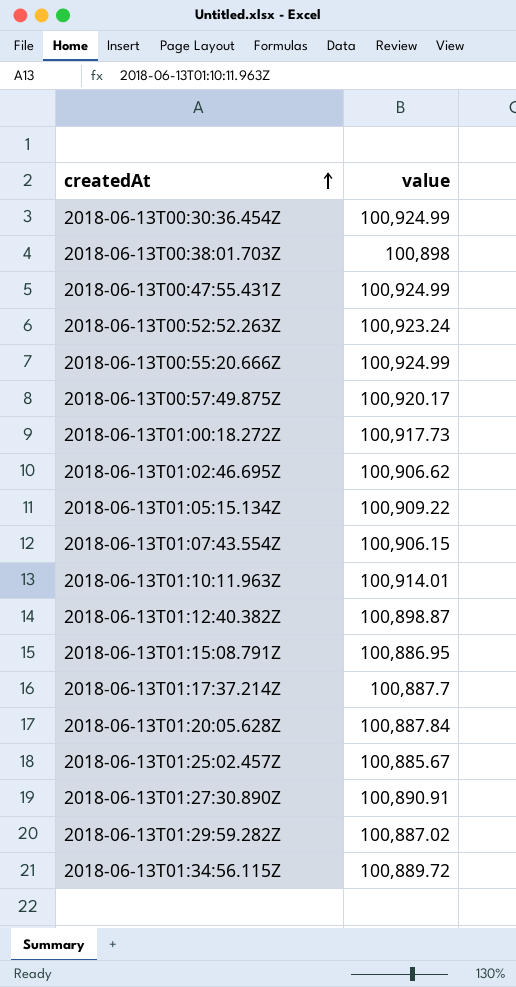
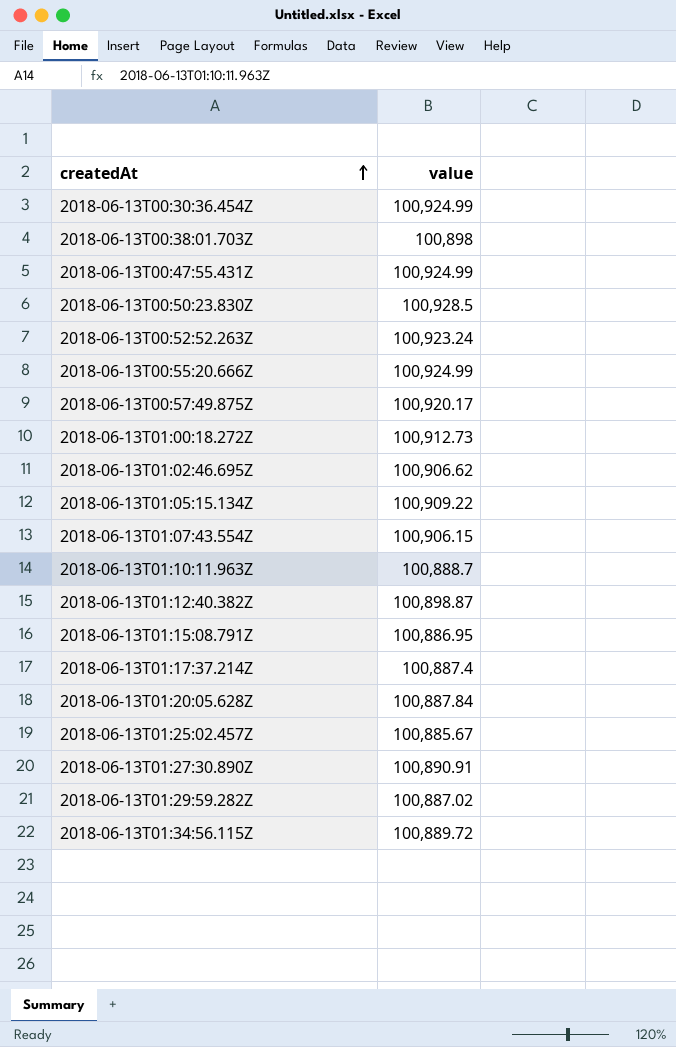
row 2018-06-13T00:50:23.830Z: none -> 100,928.5
2018-06-13T01:00:18.272Z | value: 100,917.73 -> 100,912.73
2018-06-13T01:10:11.963Z | value: 100,914.01 -> 100,888.7
2018-06-13T01:17:37.214Z | value: 100,887.7 -> 100,887.4

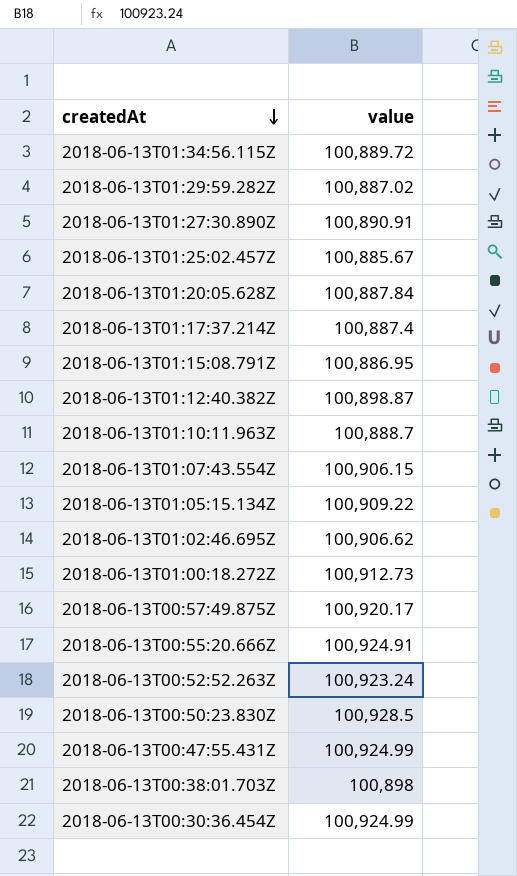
row order: createdAt ascending -> createdAt descending
2018-06-13T00:55:20.666Z | value: 100,924.99 -> 100,924.91

